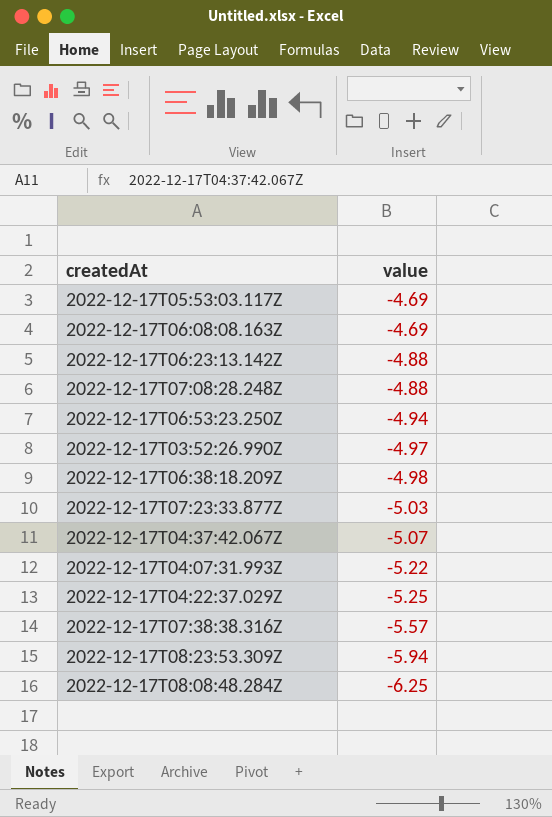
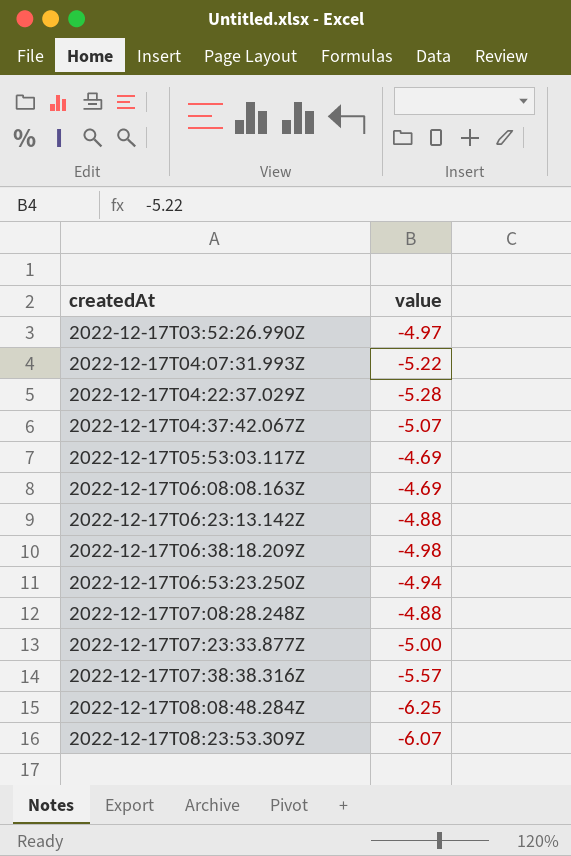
row order: value descending -> createdAt ascending
2022-12-17T04:22:37.029Z | value: -5.25 -> -5.28
2022-12-17T07:23:33.877Z | value: -5.03 -> -5.00
2022-12-17T08:23:53.309Z | value: -5.94 -> -6.07

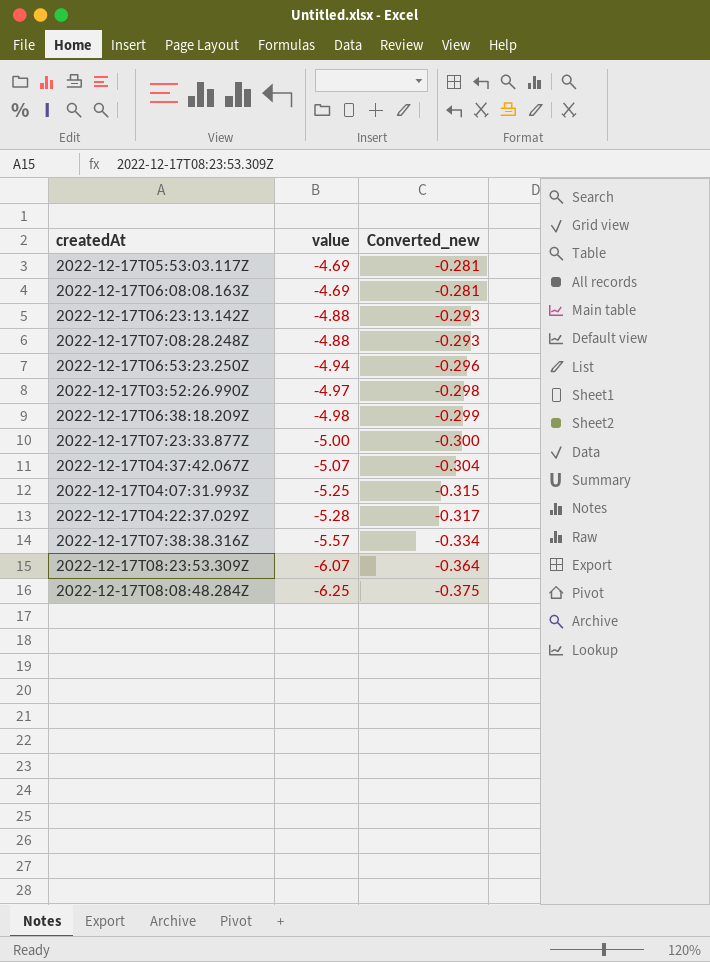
row order: createdAt ascending -> value descending
column Converted_new | formula: none -> [value] * 0.06
2022-12-17T04:07:31.993Z | value: -5.22 -> -5.25

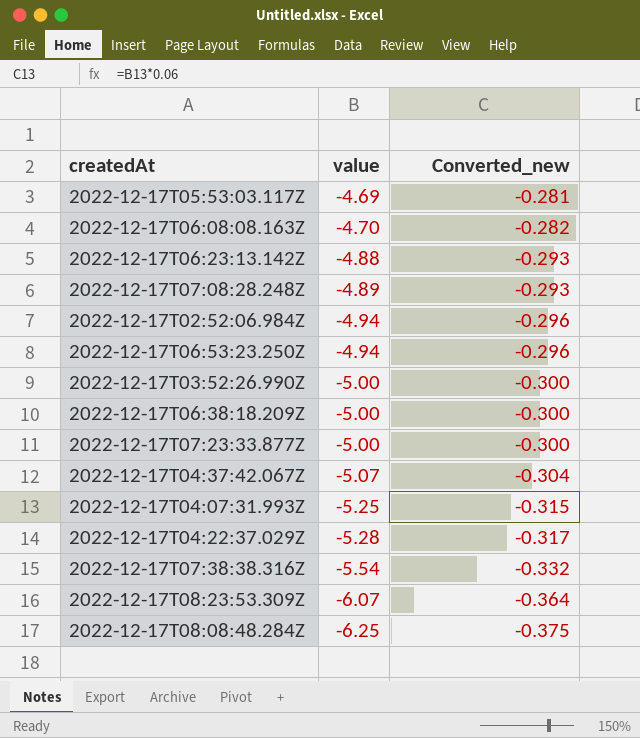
2022-12-17T06:08:08.163Z | value: -4.69 -> -4.70
2022-12-17T06:08:08.163Z | Converted_new: -0.281 -> -0.282
2022-12-17T07:08:28.248Z | value: -4.88 -> -4.89
row 2022-12-17T02:52:06.984Z: none -> -4.94 | -0.296
2022-12-17T03:52:26.990Z | value: -4.97 -> -5.00
2022-12-17T03:52:26.990Z | Converted_new: -0.298 -> -0.300
2022-12-17T06:38:18.209Z | value: -4.98 -> -5.00
2022-12-17T06:38:18.209Z | Converted_new: -0.299 -> -0.300
2022-12-17T07:38:38.316Z | value: -5.57 -> -5.54
2022-12-17T07:38:38.316Z | Converted_new: -0.334 -> -0.332

